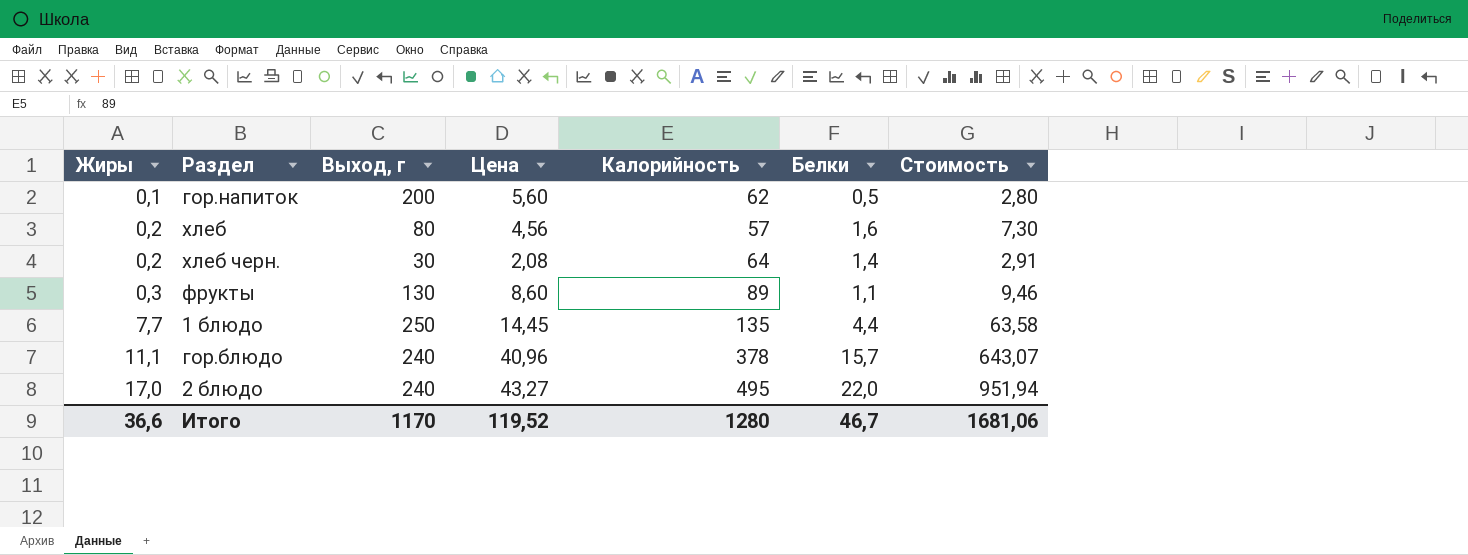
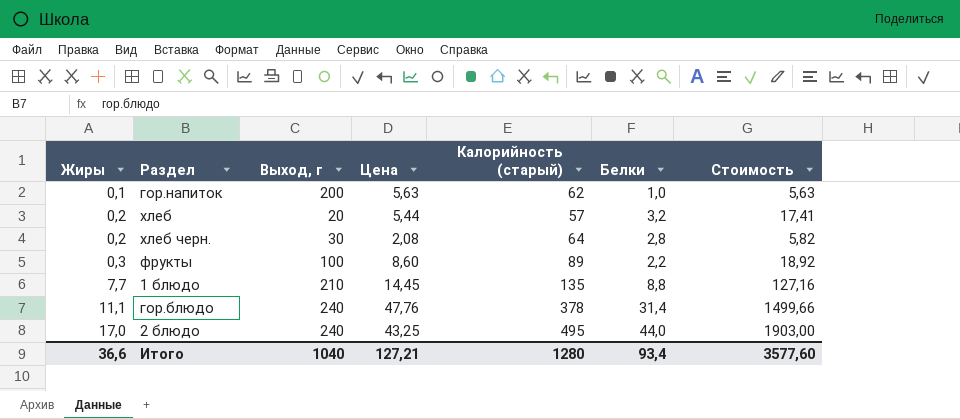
column name: Калорийность -> Калорийность (старый)
гор.напиток | Цена: 5,60 -> 5,63
гор.напиток | Белки: 0,5 -> 1,0
гор.напиток | Стоимость: 2,80 -> 5,63
хлеб | Выход, г: 80 -> 20
хлеб | Цена: 4,56 -> 5,44
хлеб | Белки: 1,6 -> 3,2
хлеб | Стоимость: 7,30 -> 17,41
хлеб черн. | Белки: 1,4 -> 2,8
хлеб черн. | Стоимость: 2,91 -> 5,82
фрукты | Выход, г: 130 -> 100
фрукты | Белки: 1,1 -> 2,2
фрукты | Стоимость: 9,46 -> 18,92
1 блюдо | Выход, г: 250 -> 210
1 блюдо | Белки: 4,4 -> 8,8
1 блюдо | Стоимость: 63,58 -> 127,16
гор.блюдо | Цена: 40,96 -> 47,76
гор.блюдо | Белки: 15,7 -> 31,4
гор.блюдо | Стоимость: 643,07 -> 1499,66
2 блюдо | Цена: 43,27 -> 43,25
2 блюдо | Белки: 22,0 -> 44,0
2 блюдо | Стоимость: 951,94 -> 1903,00
Итого | Выход, г: 1170 -> 1040
Итого | Цена: 119,52 -> 127,21
Итого | Белки: 46,7 -> 93,4
Итого | Стоимость: 1681,06 -> 3577,60

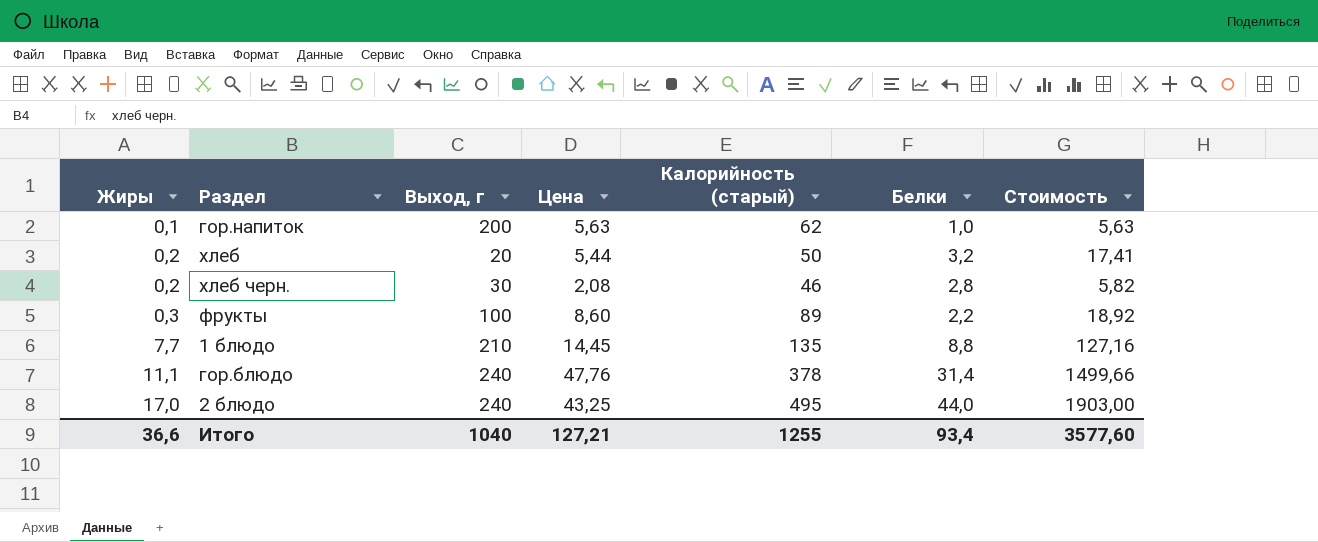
хлеб | Калорийность (старый): 57 -> 50
хлеб черн. | Калорийность (старый): 64 -> 46
Итого | Калорийность (старый): 1280 -> 1255

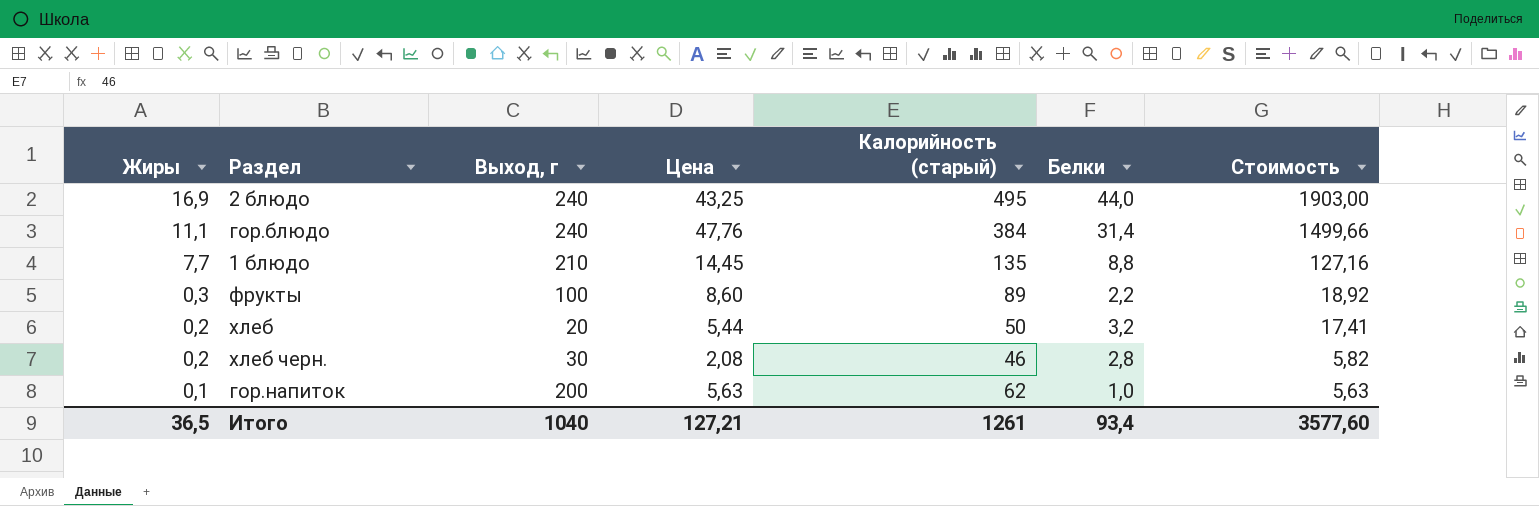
row order: Жиры ascending -> Жиры descending
2 блюдо | Жиры: 17,0 -> 16,9
гор.блюдо | Калорийность (старый): 378 -> 384
Итого | Жиры: 36,6 -> 36,5
Итого | Калорийность (старый): 1255 -> 1261

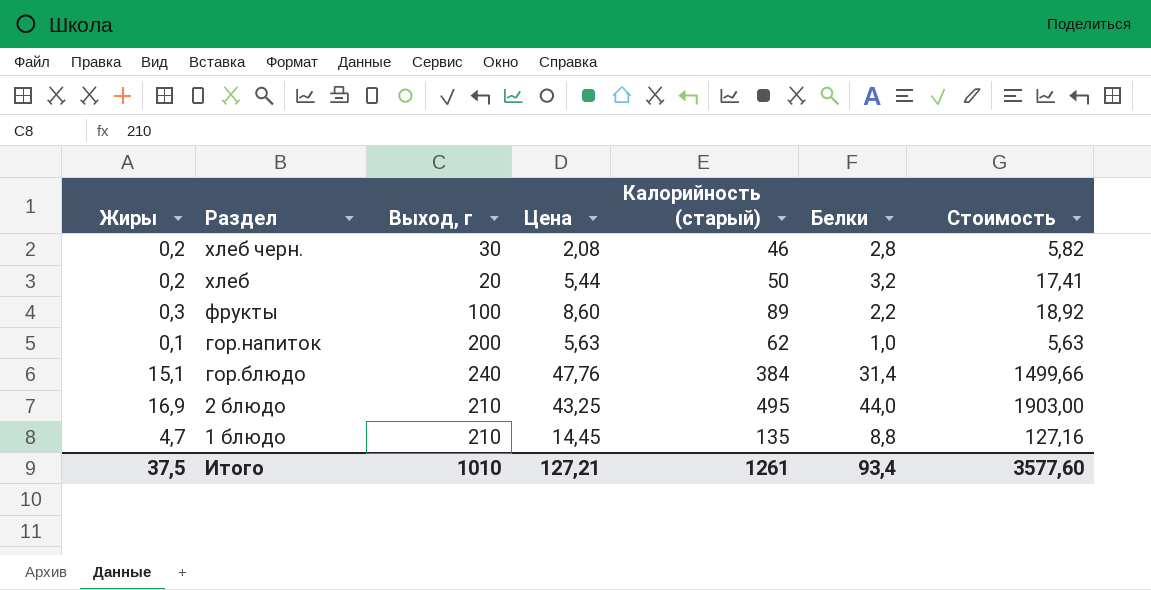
row order: Жиры descending -> Раздел descending
гор.блюдо | Жиры: 11,1 -> 15,1
2 блюдо | Выход, г: 240 -> 210
1 блюдо | Жиры: 7,7 -> 4,7
Итого | Жиры: 36,5 -> 37,5
Итого | Выход, г: 1040 -> 1010

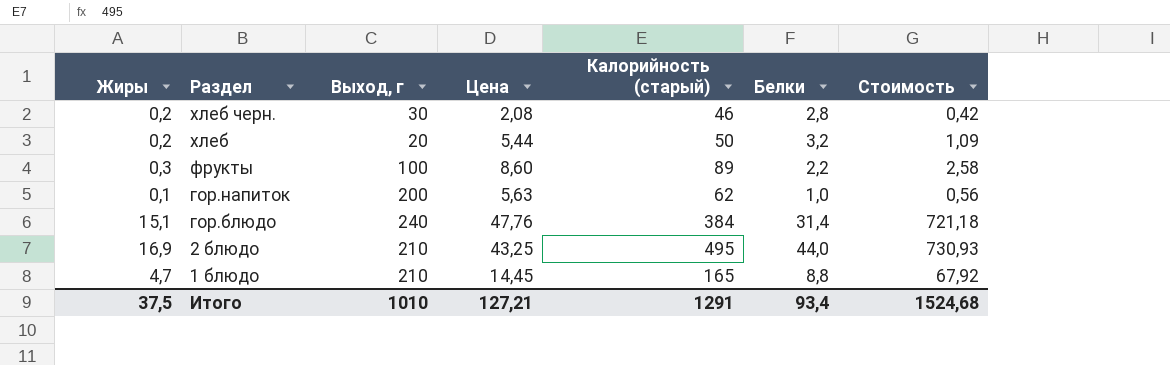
column Стоимость | formula: [Цена] * [Белки] -> [Жиры] * [Цена]
1 блюдо | Калорийность (старый): 135 -> 165
Итого | Калорийность (старый): 1261 -> 1291
Итого | Стоимость: 3577,60 -> 1524,68

